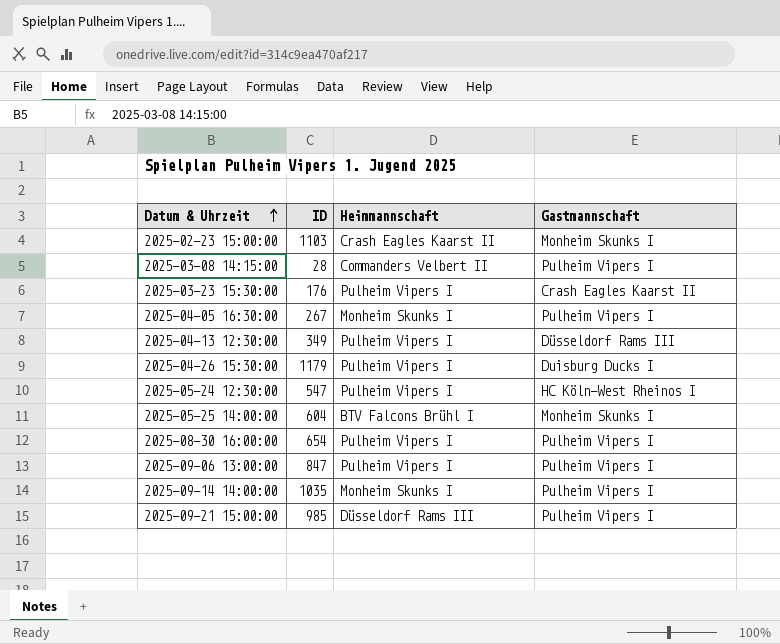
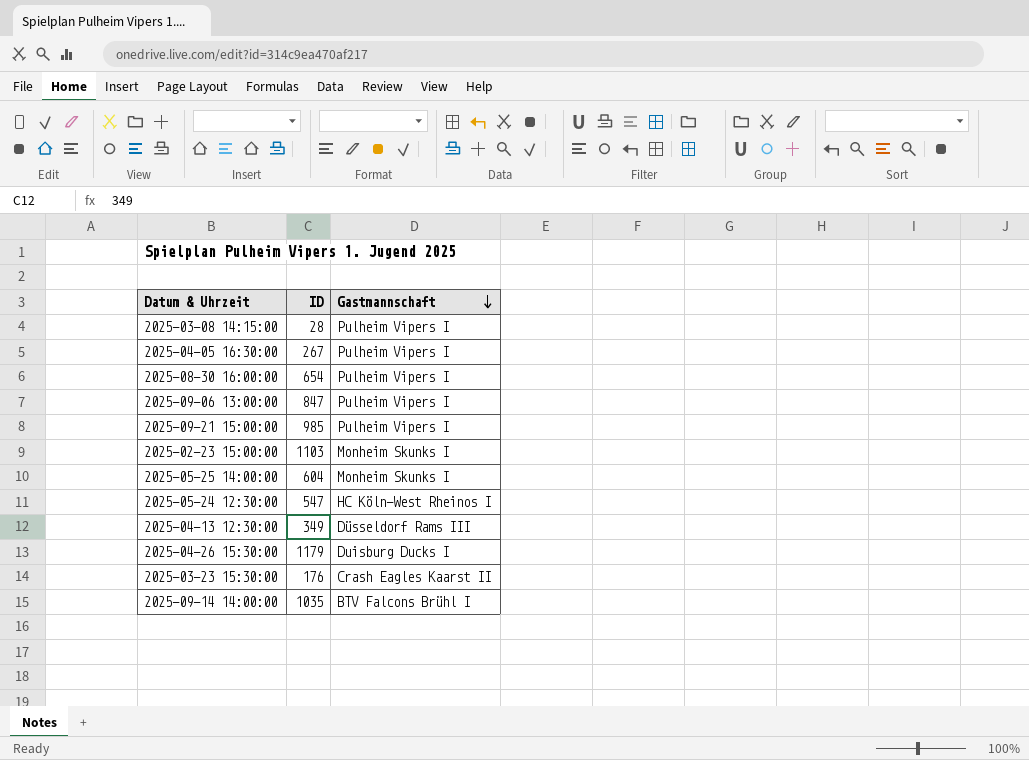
row order: Datum & Uhrzeit ascending -> Gastmannschaft descending
column Heimmannschaft | position: 3 -> none
2025-09-14 14:00:00 | Gastmannschaft: Pulheim Vipers I -> BTV Falcons Brühl I

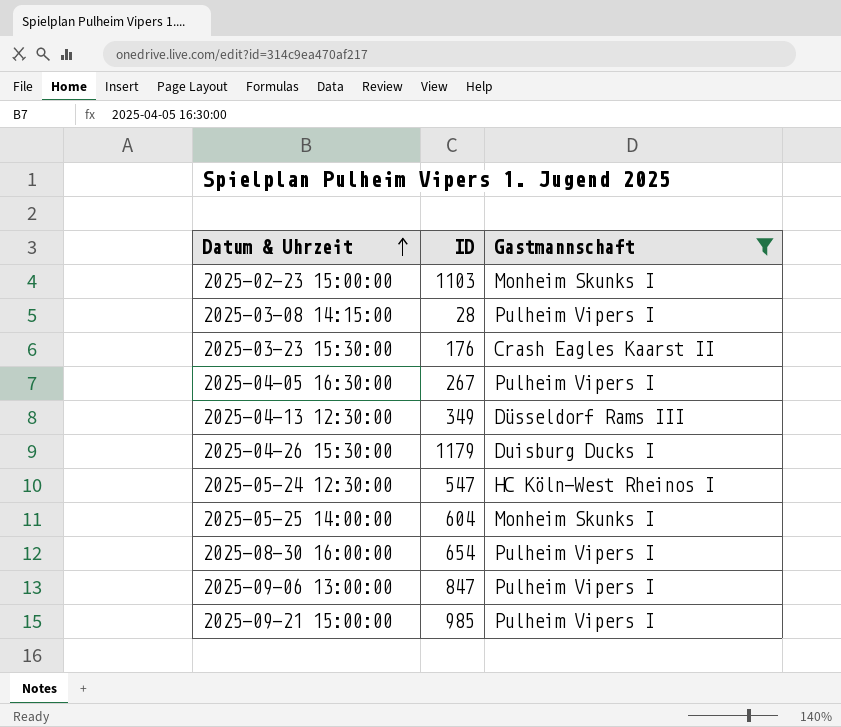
filter: none -> Gastmannschaft != BTV Falcons Brühl I
row order: Gastmannschaft descending -> Datum & Uhrzeit ascending

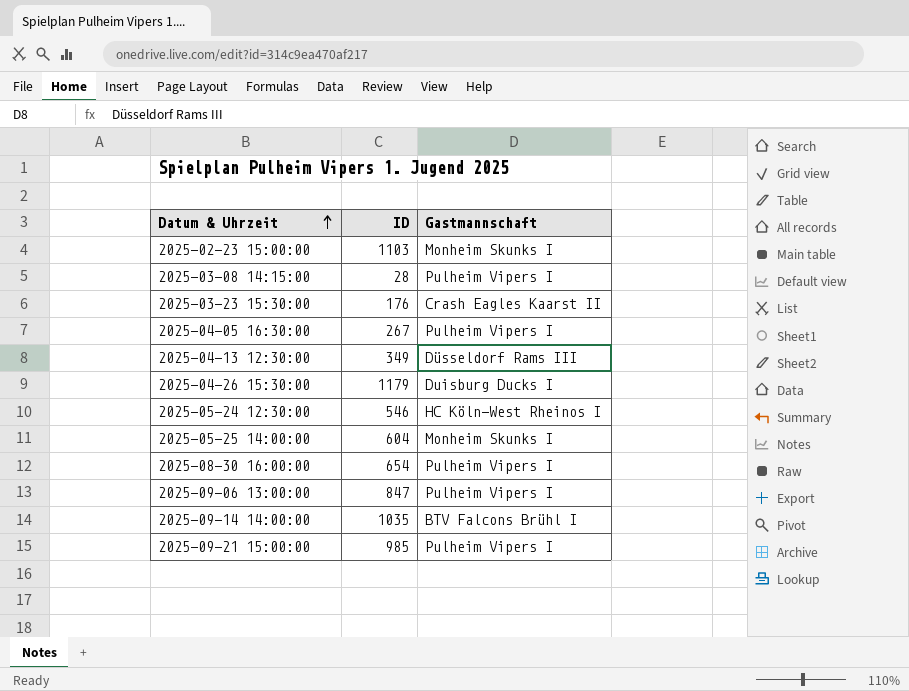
filter: Gastmannschaft != BTV Falcons Brühl I -> none
2025-05-24 12:30:00 | ID: 547 -> 546

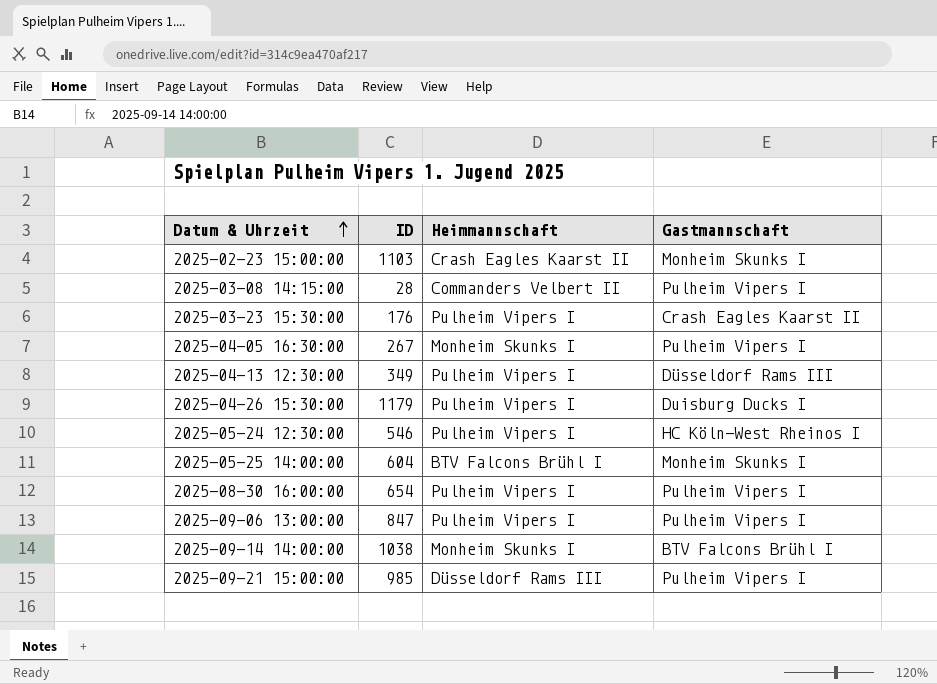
column Heimmannschaft | position: none -> 3
2025-09-14 14:00:00 | ID: 1035 -> 1038

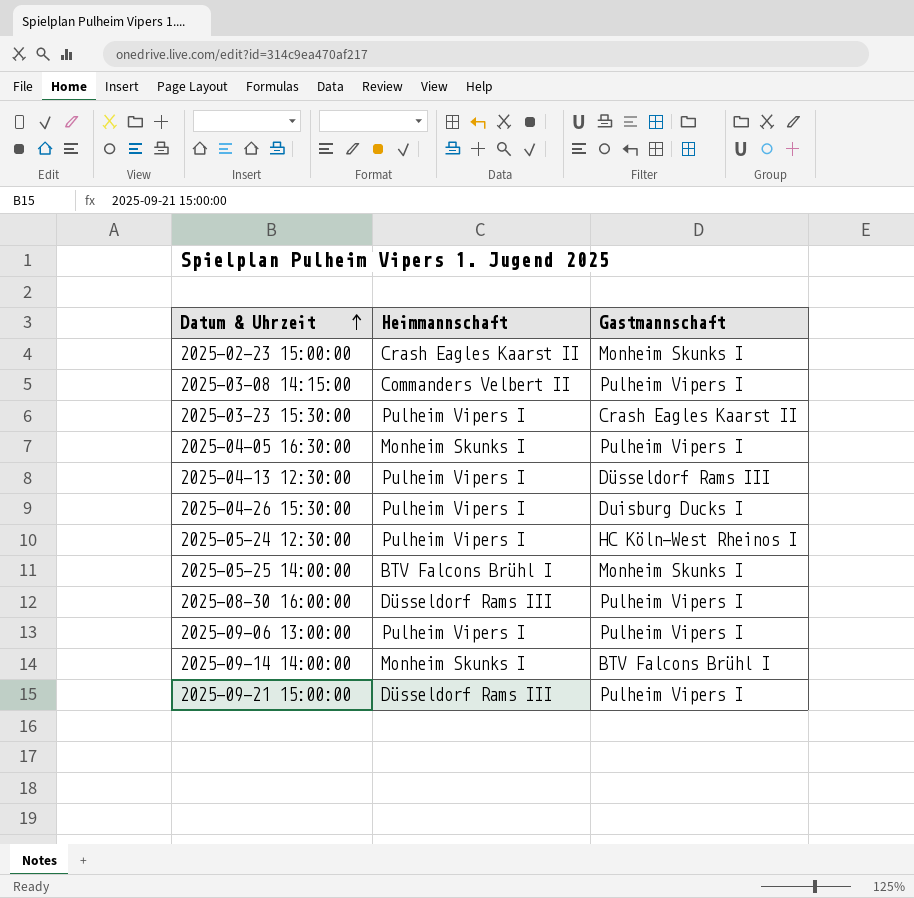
column ID | position: 2 -> none
2025-08-30 16:00:00 | Heimmannschaft: Pulheim Vipers I -> Düsseldorf Rams III

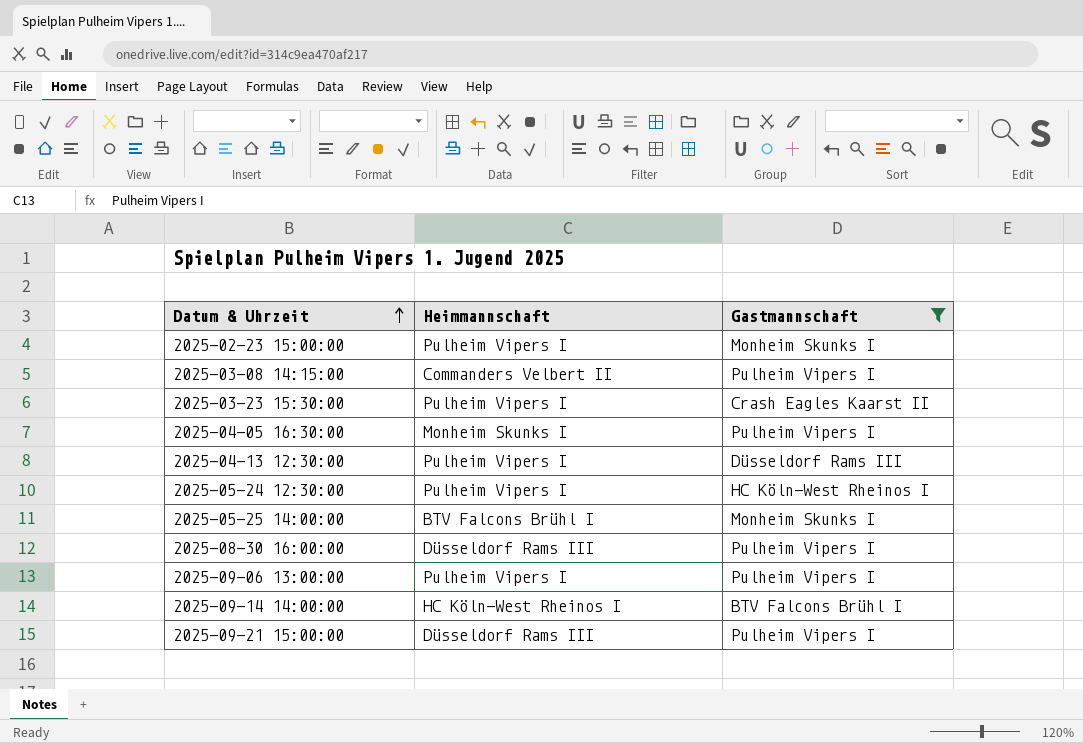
filter: none -> Gastmannschaft != Duisburg Ducks I
2025-02-23 15:00:00 | Heimmannschaft: Crash Eagles Kaarst II -> Pulheim Vipers I
2025-09-14 14:00:00 | Heimmannschaft: Monheim Skunks I -> HC Köln-West Rheinos I

